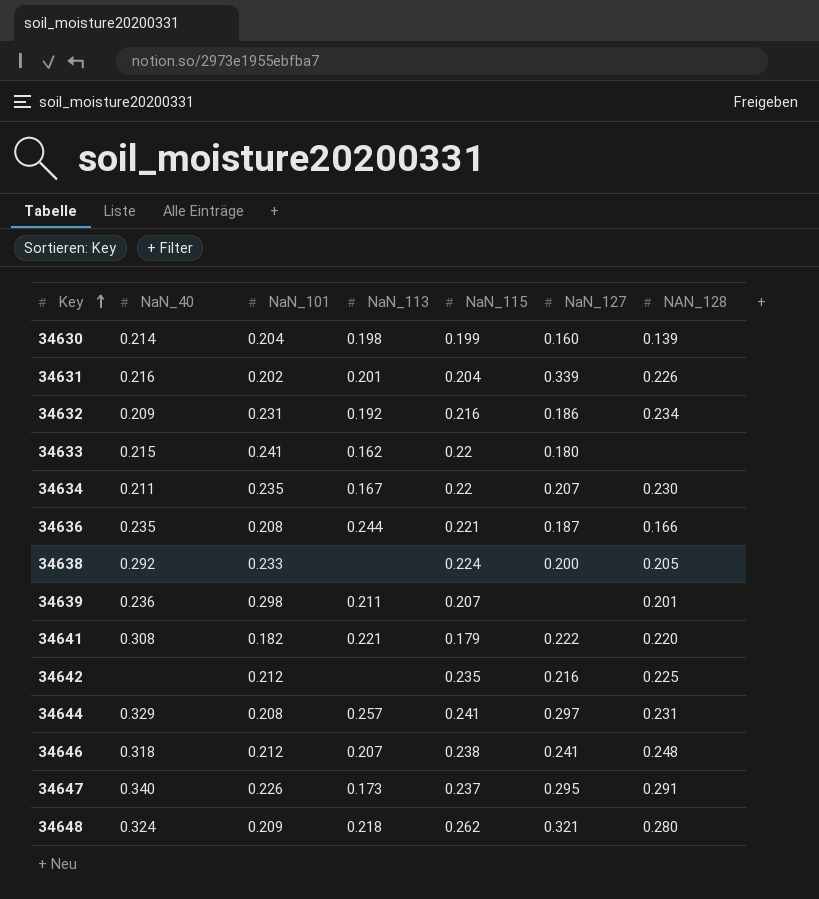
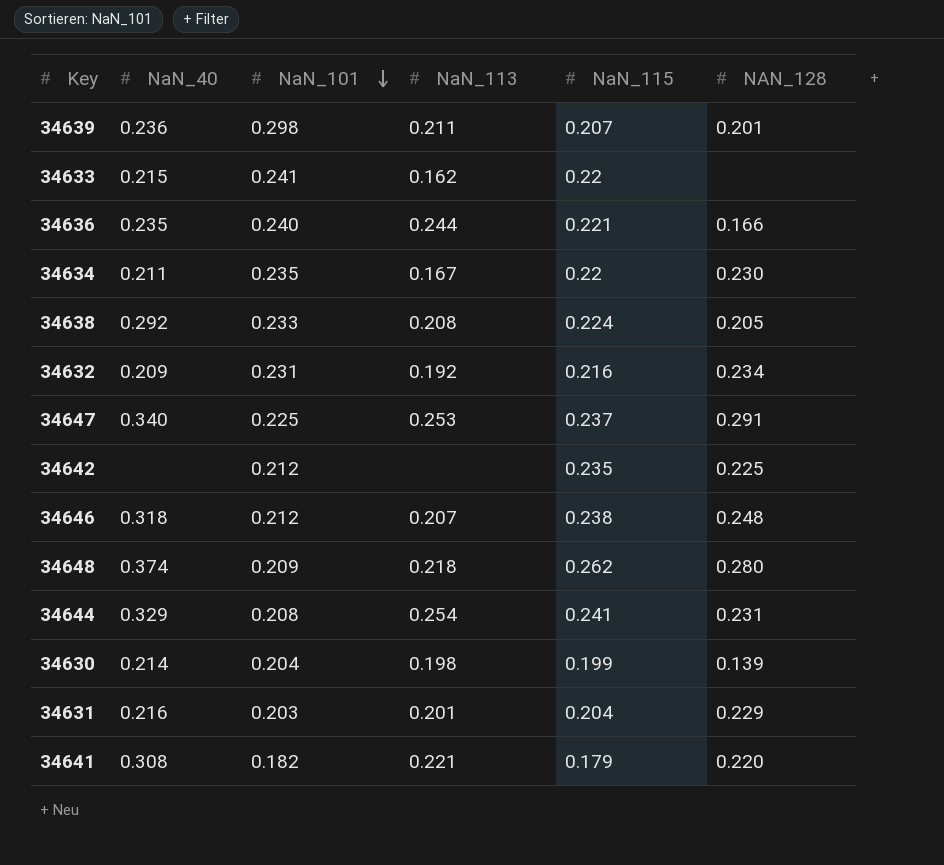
row order: Key ascending -> NaN_101 descending
column NaN_127 | position: 6 -> none
34636 | NaN_101: 0.208 -> 0.240
34638 | NaN_113: none -> 0.208
34647 | NaN_101: 0.226 -> 0.225
34647 | NaN_113: 0.173 -> 0.253
34648 | NaN_40: 0.324 -> 0.374
34644 | NaN_113: 0.257 -> 0.254
34631 | NaN_101: 0.202 -> 0.203
34631 | NAN_128: 0.226 -> 0.229

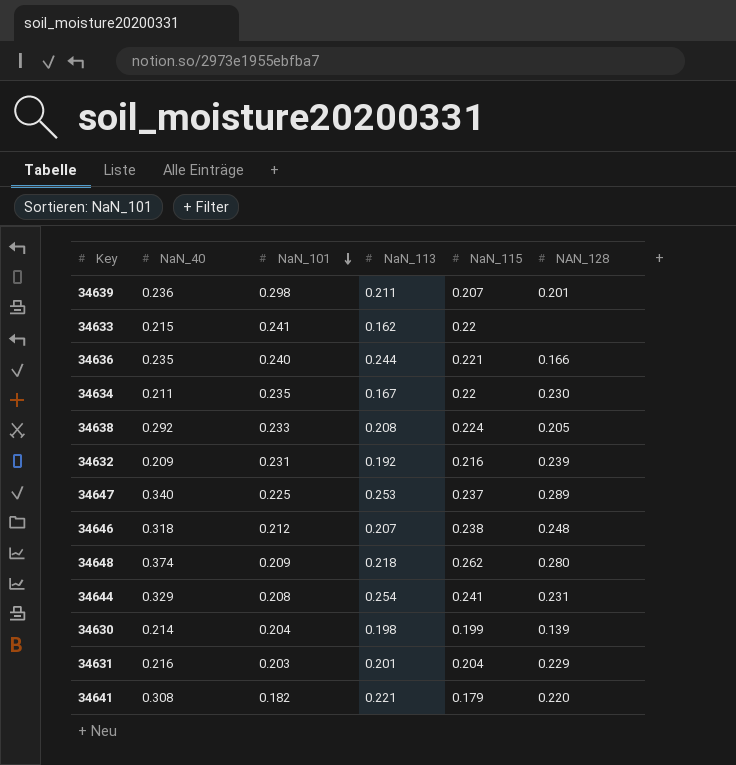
row 34642: none | 0.212 | none | 0.235 | 0.225 -> none
34632 | NAN_128: 0.234 -> 0.239
34647 | NAN_128: 0.291 -> 0.289

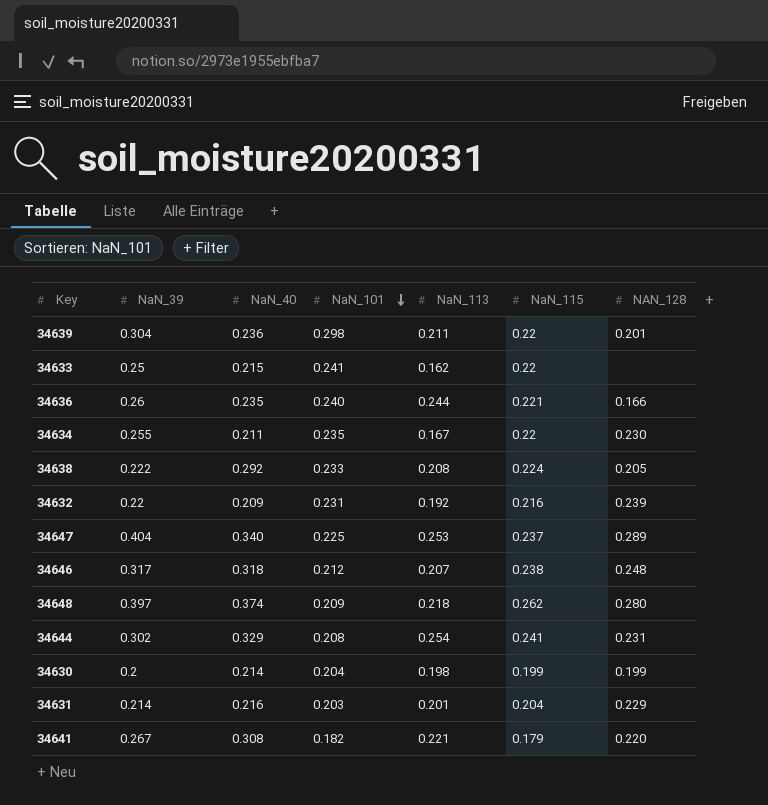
column NaN_39 | position: none -> 2
34639 | NaN_115: 0.207 -> 0.22
34630 | NAN_128: 0.139 -> 0.199

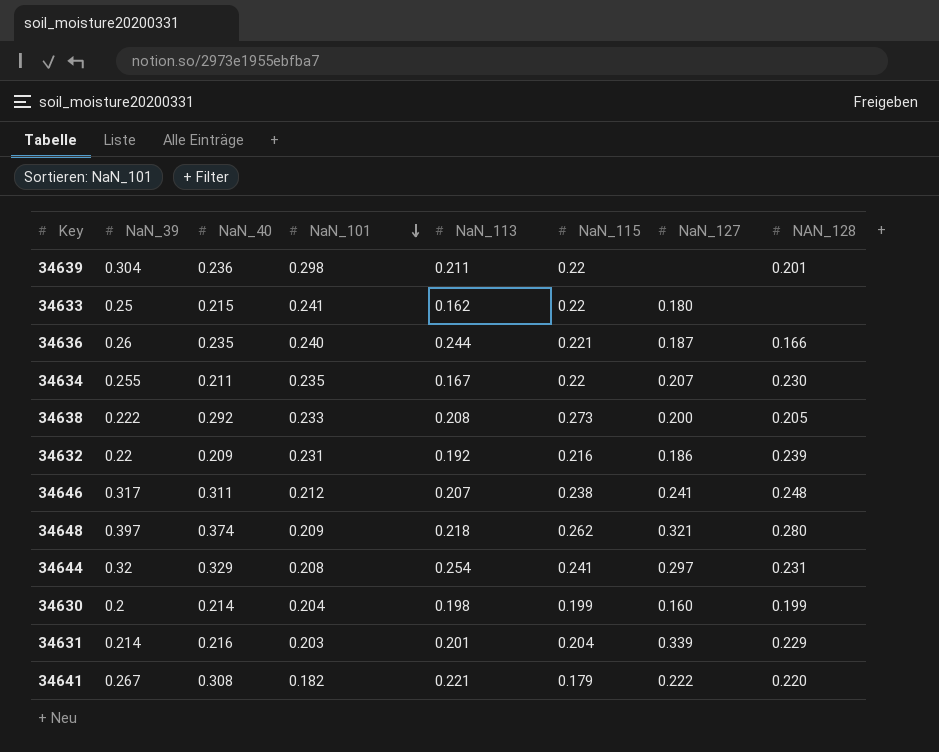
column NaN_127 | position: none -> 7
row 34647: 0.404 | 0.340 | 0.225 | 0.253 | 0.237 | 0.289 -> none
34638 | NaN_115: 0.224 -> 0.273
34646 | NaN_40: 0.318 -> 0.311
34644 | NaN_39: 0.302 -> 0.32

